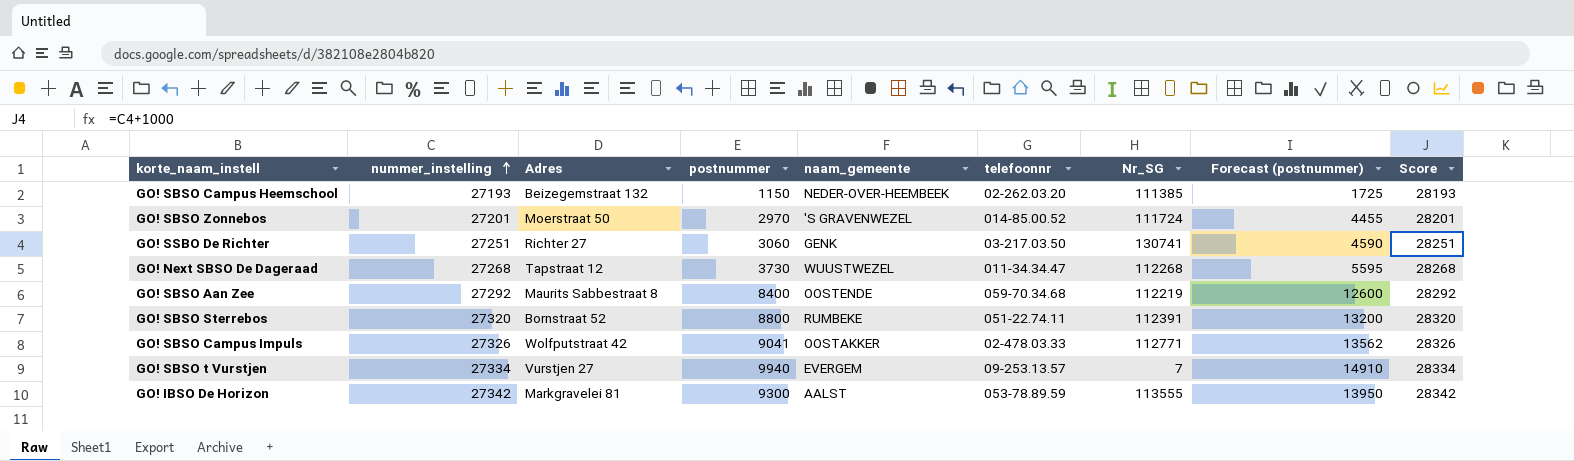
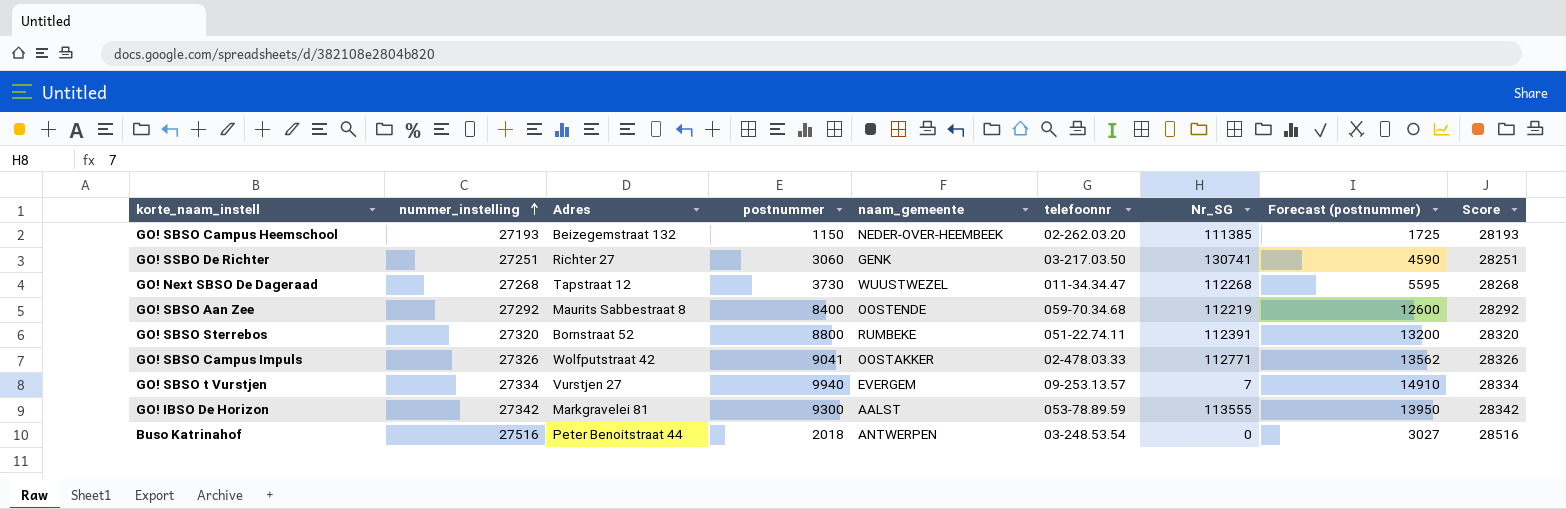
row GO! SBSO Zonnebos: 27201 | Moerstraat 50 | 2970 | 'S GRAVENWEZEL | 014-85.00.52 | 111724 | 4455 | 28201 -> none
row Buso Katrinahof: none -> 27516 | Peter Benoitstraat 44 | 2018 | ANTWERPEN | 03-248.53.54 | 0 | 3027 | 28516

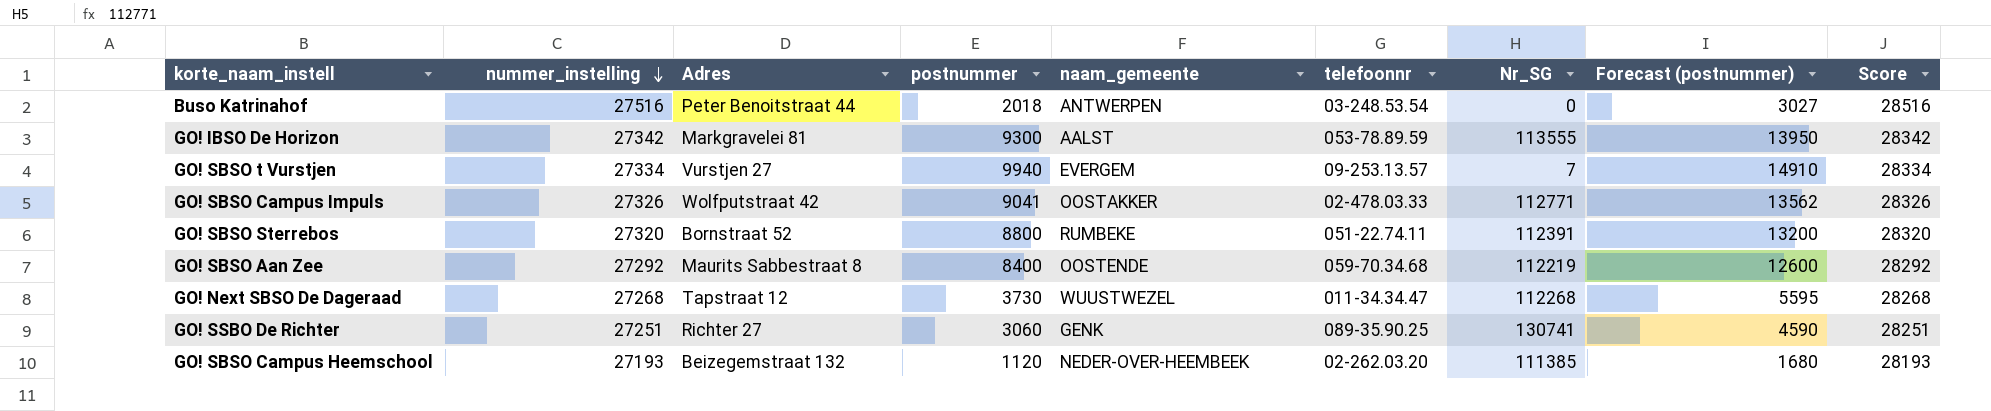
row order: nummer_instelling ascending -> nummer_instelling descending
GO! SSBO De Richter | telefoonnr: 03-217.03.50 -> 089-35.90.25
GO! SBSO Campus Heemschool | postnummer: 1150 -> 1120
GO! SBSO Campus Heemschool | Forecast (postnummer): 1725 -> 1680

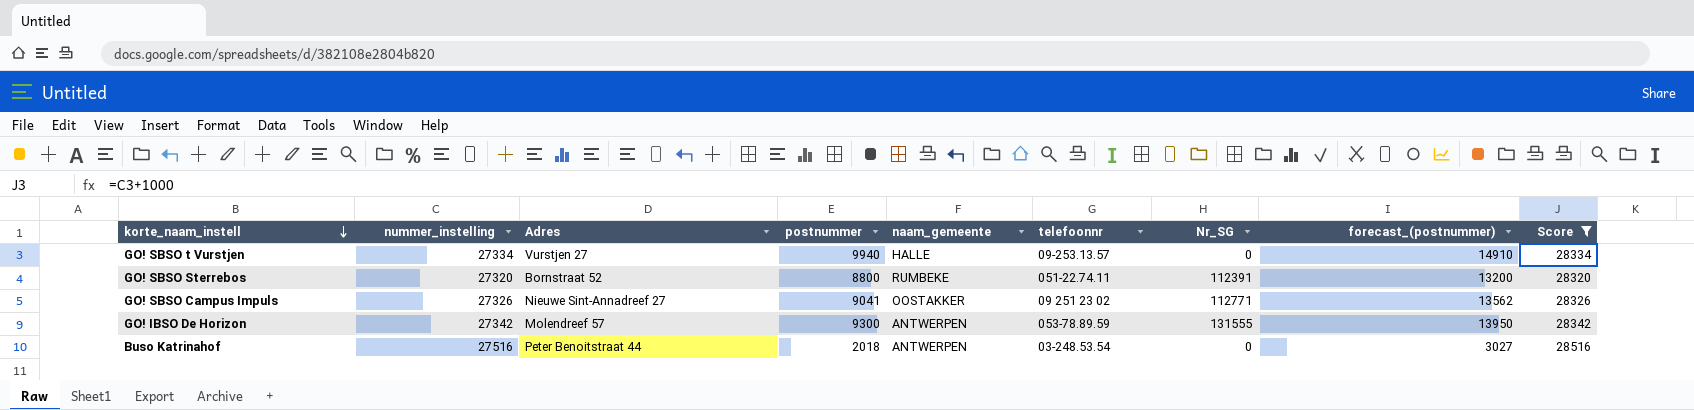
filter: none -> Score >= 28320
row order: nummer_instelling descending -> korte_naam_instell descending
column name: Forecast (postnummer) -> forecast_(postnummer)
GO! SBSO t Vurstjen | naam_gemeente: EVERGEM -> HALLE
GO! SBSO t Vurstjen | Nr_SG: 7 -> 0
GO! SBSO Campus Impuls | Adres: Wolfputstraat 42 -> Nieuwe Sint-Annadreef 27
GO! SBSO Campus Impuls | telefoonnr: 02-478.03.33 -> 09 251 23 02
GO! IBSO De Horizon | Adres: Markgravelei 81 -> Molendreef 57
GO! IBSO De Horizon | naam_gemeente: AALST -> ANTWERPEN
GO! IBSO De Horizon | Nr_SG: 113555 -> 131555

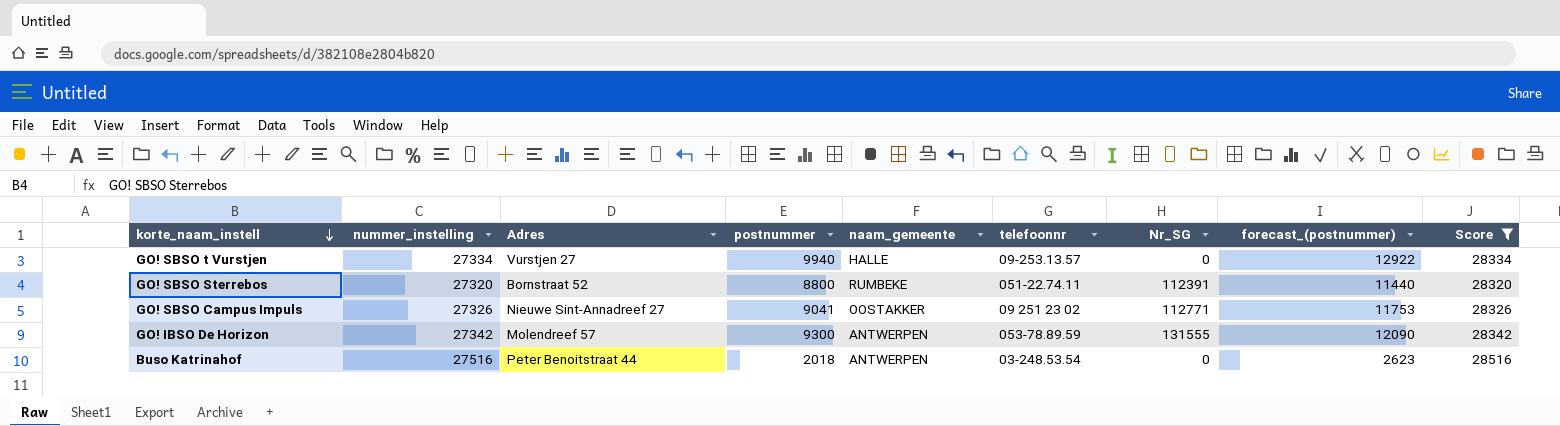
column forecast_(postnummer) | formula: [postnummer] * 1.5 -> [postnummer] * 1.3

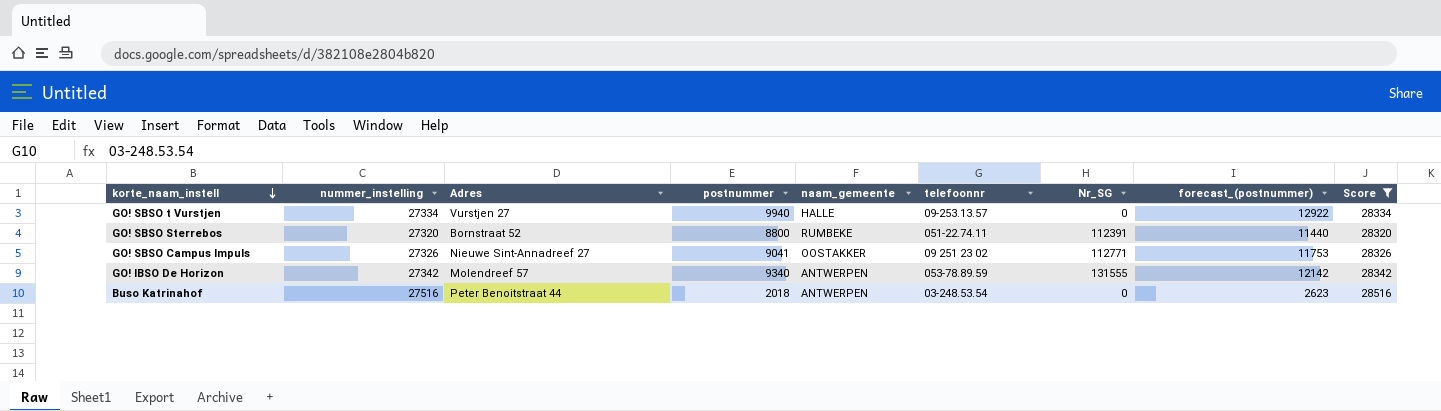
GO! IBSO De Horizon | postnummer: 9300 -> 9340
GO! IBSO De Horizon | forecast_(postnummer): 12090 -> 12142

